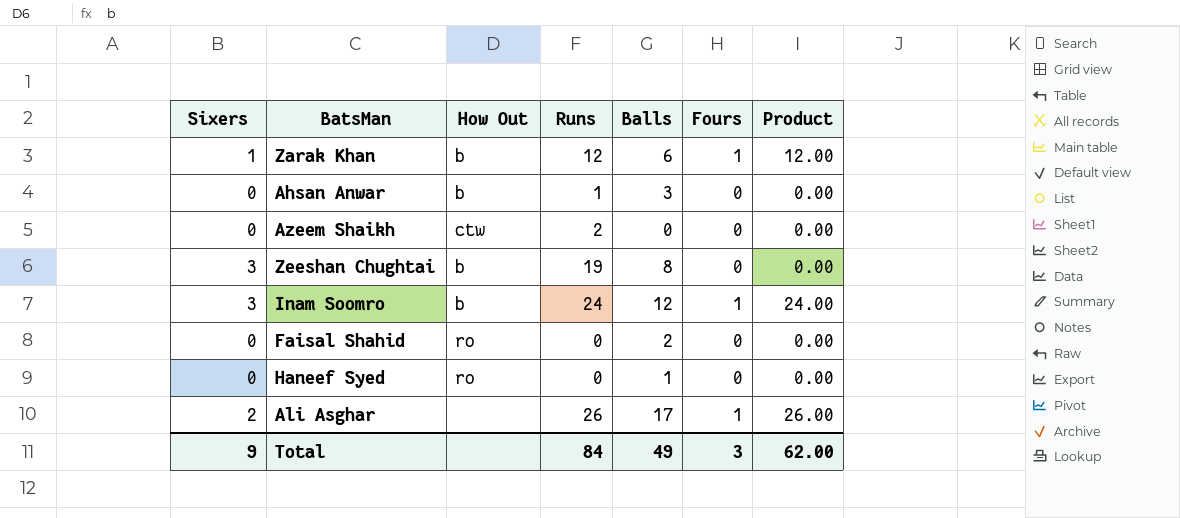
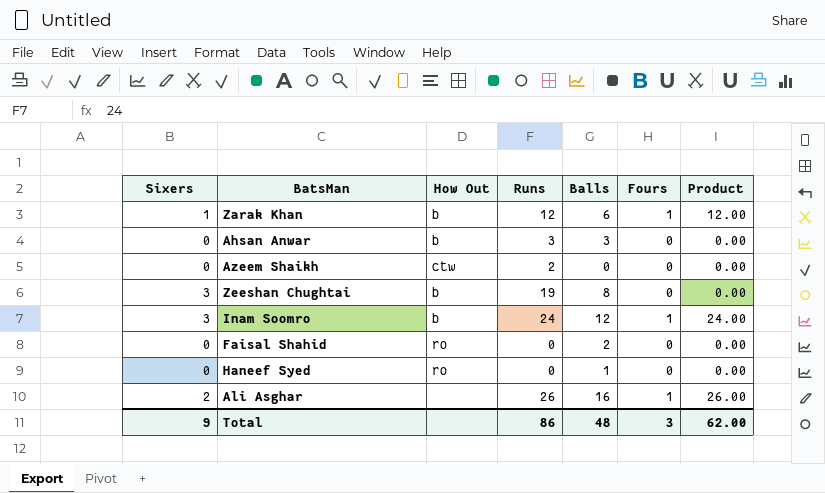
Ahsan Anwar | Runs: 1 -> 3
Ali Asghar | Balls: 17 -> 16
Total | Runs: 84 -> 86
Total | Balls: 49 -> 48

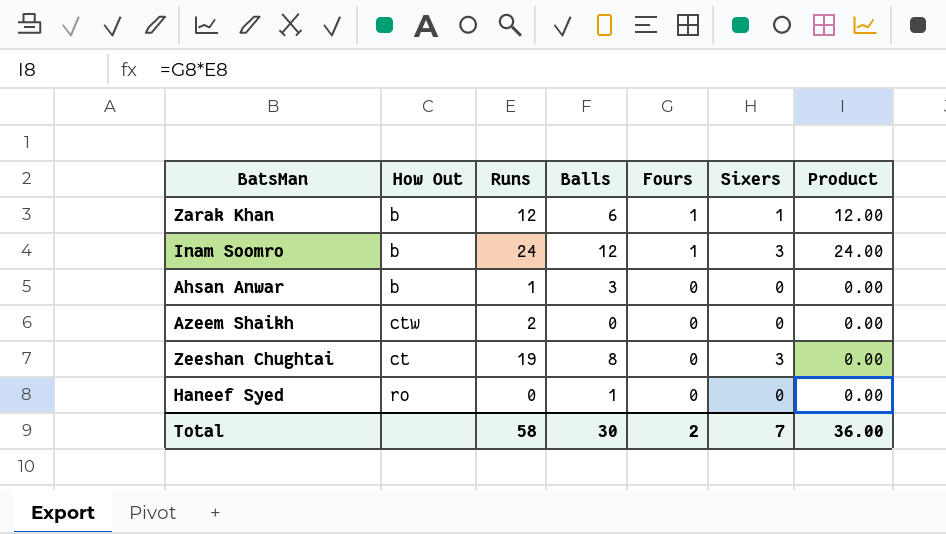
row order: none -> Fours descending
column Sixers | position: 1 -> 6
row Faisal Shahid: 0 | ro | 0 | 2 | 0 | 0.00 -> none
row Ali Asghar: 2 | none | 26 | 16 | 1 | 26.00 -> none
Ahsan Anwar | Runs: 3 -> 1
Zeeshan Chughtai | How Out: b -> ct
Total | Runs: 86 -> 58
Total | Balls: 48 -> 30
Total | Fours: 3 -> 2
Total | Sixers: 9 -> 7
Total | Product: 62.00 -> 36.00

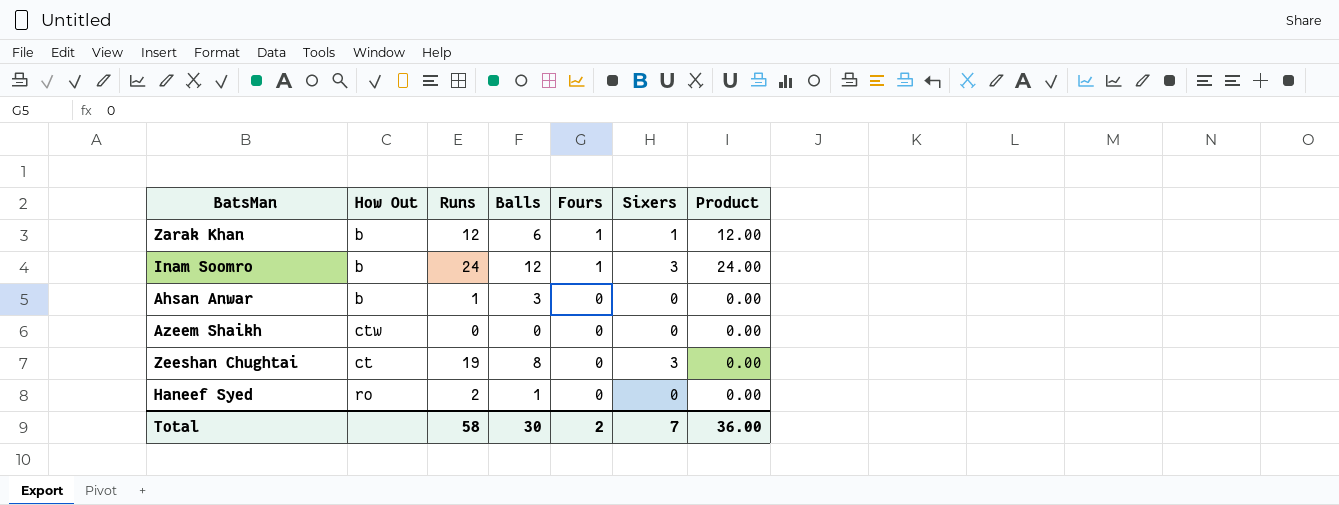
Azeem Shaikh | Runs: 2 -> 0
Haneef Syed | Runs: 0 -> 2

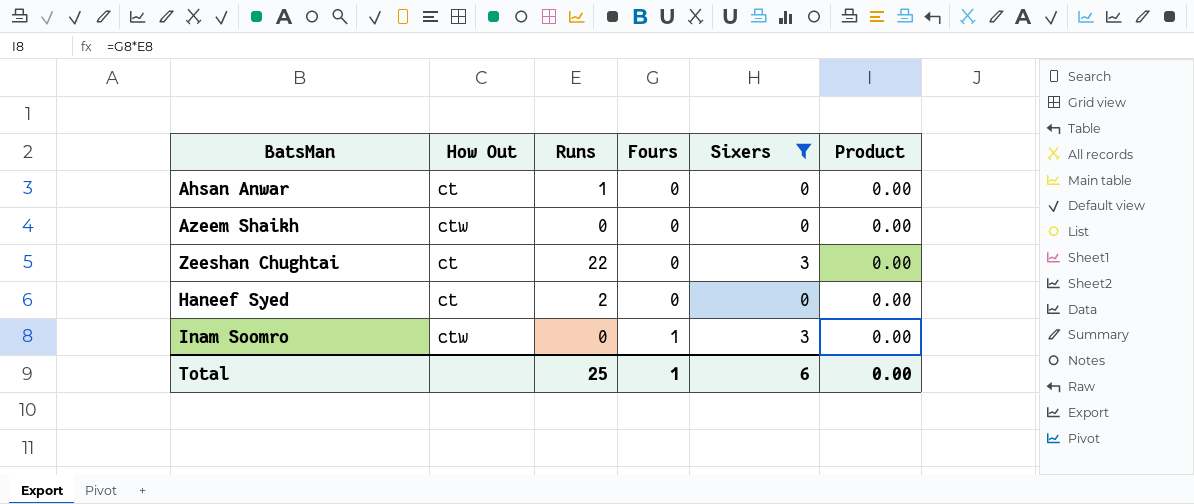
filter: none -> Sixers != 1
row order: Fours descending -> Fours ascending
column Balls | position: 4 -> none
Ahsan Anwar | How Out: b -> ct
Zeeshan Chughtai | Runs: 19 -> 22
Haneef Syed | How Out: ro -> ct
Inam Soomro | How Out: b -> ctw
Inam Soomro | Runs: 24 -> 0
Inam Soomro | Product: 24.00 -> 0.00
Total | Runs: 58 -> 25
Total | Fours: 2 -> 1
Total | Sixers: 7 -> 6
Total | Product: 36.00 -> 0.00

